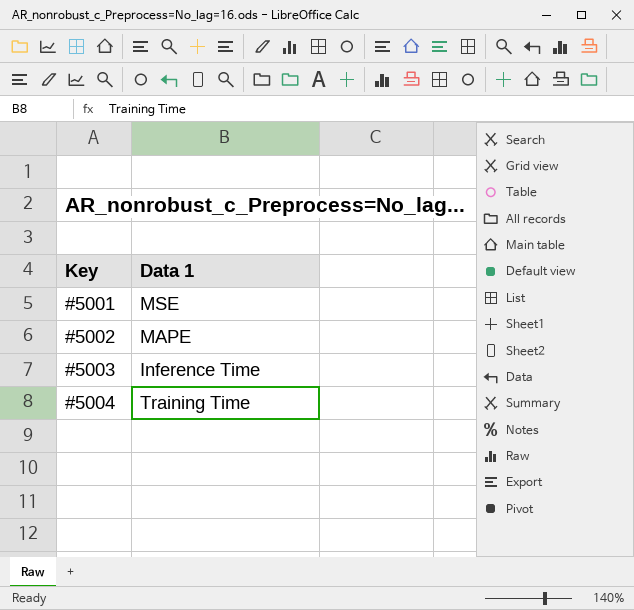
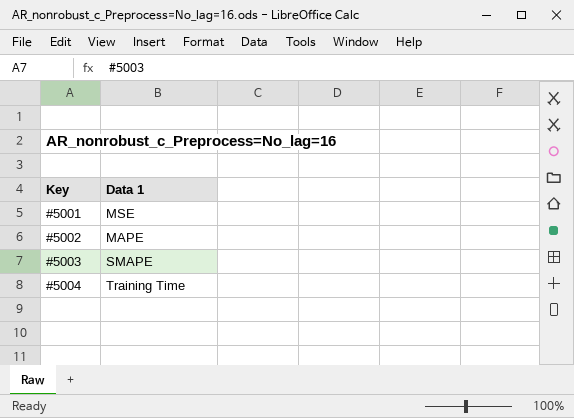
#5003 | Data 1: Inference Time -> SMAPE

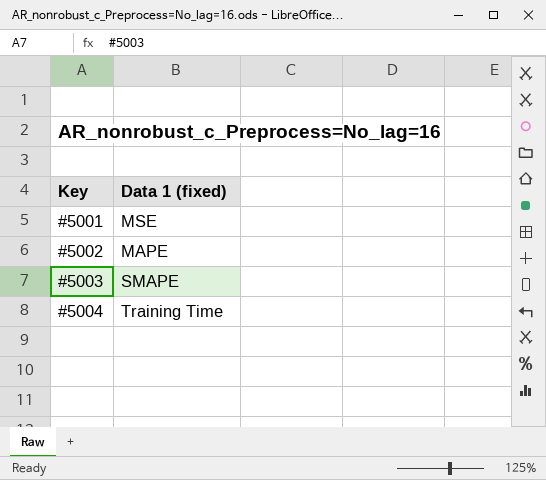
column name: Data 1 -> Data 1 (fixed)

